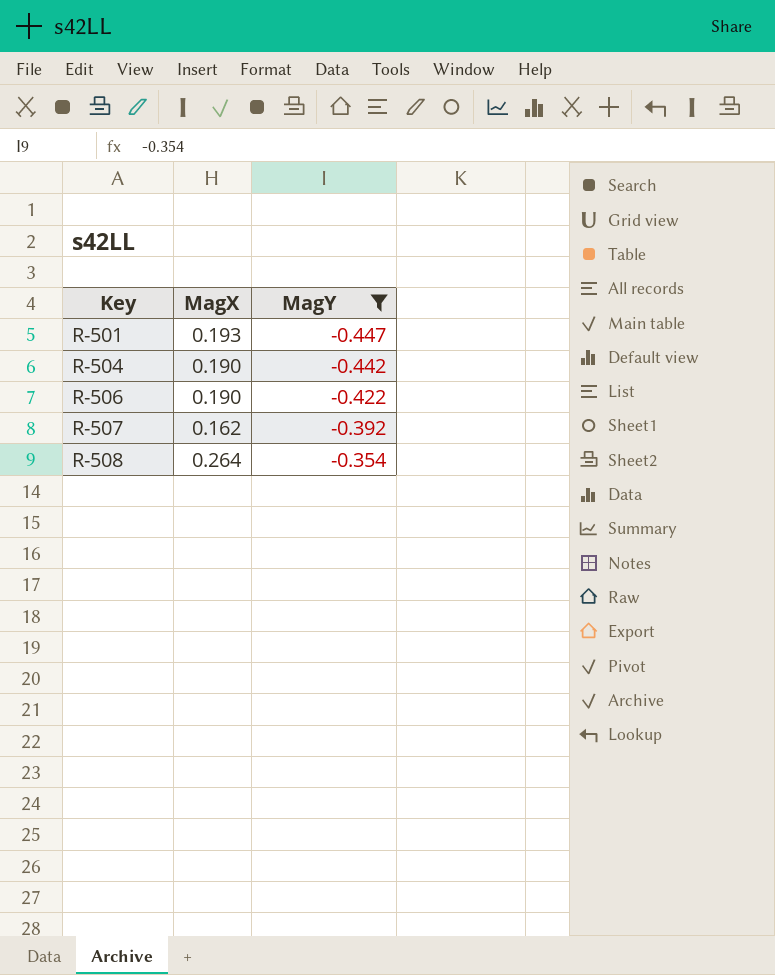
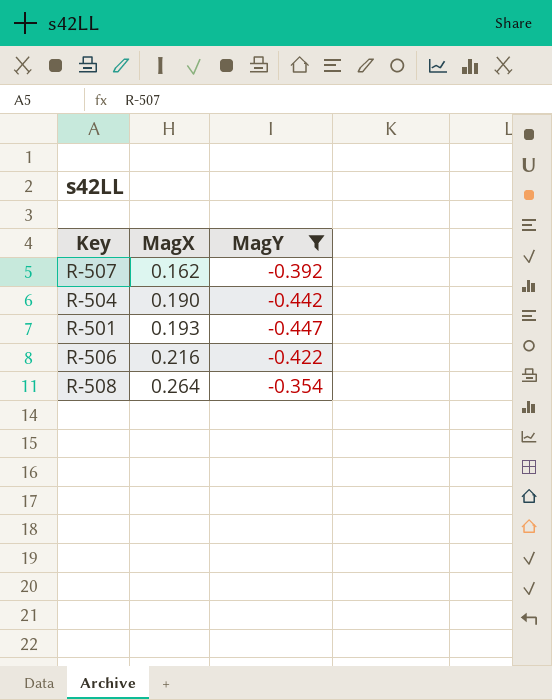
row order: Key ascending -> MagX ascending
R-506 | MagX: 0.190 -> 0.216

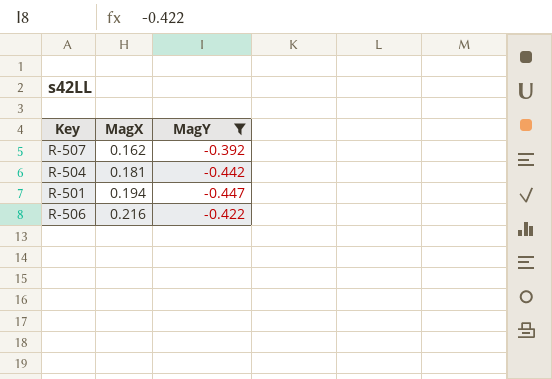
row R-508: 0.264 | -0.354 -> none
R-504 | MagX: 0.190 -> 0.181
R-501 | MagX: 0.193 -> 0.194

